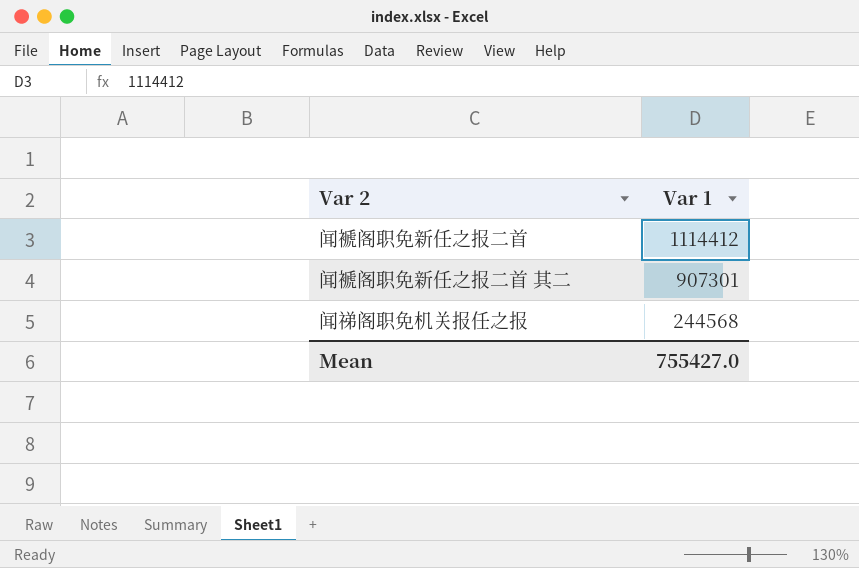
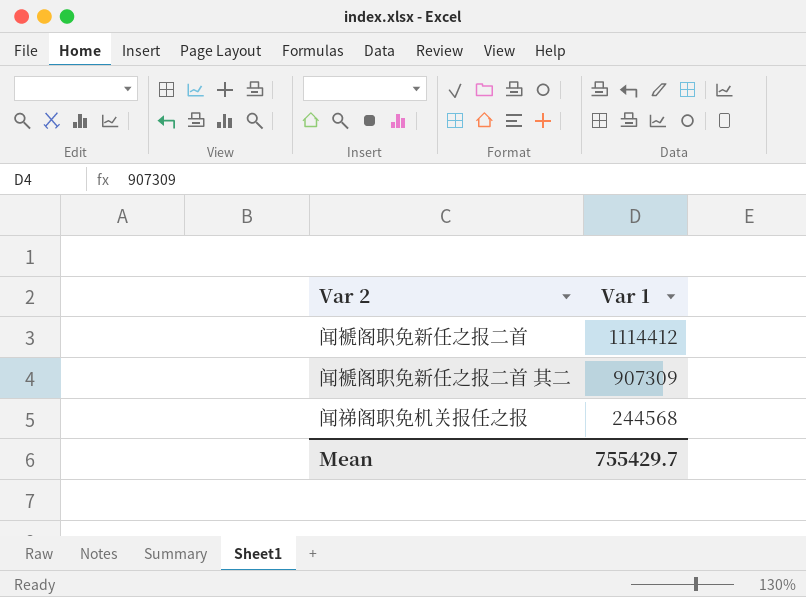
闻褫阁职免新任之报二首 其二 | Var 1: 907301 -> 907309
Mean | Var 1: 755427.0 -> 755429.7

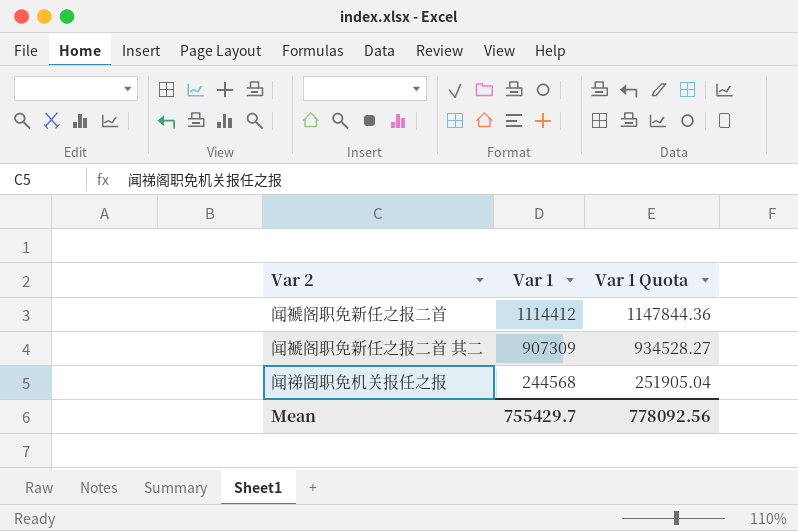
column Var 1 Quota | formula: none -> [Var 1] * 1.03

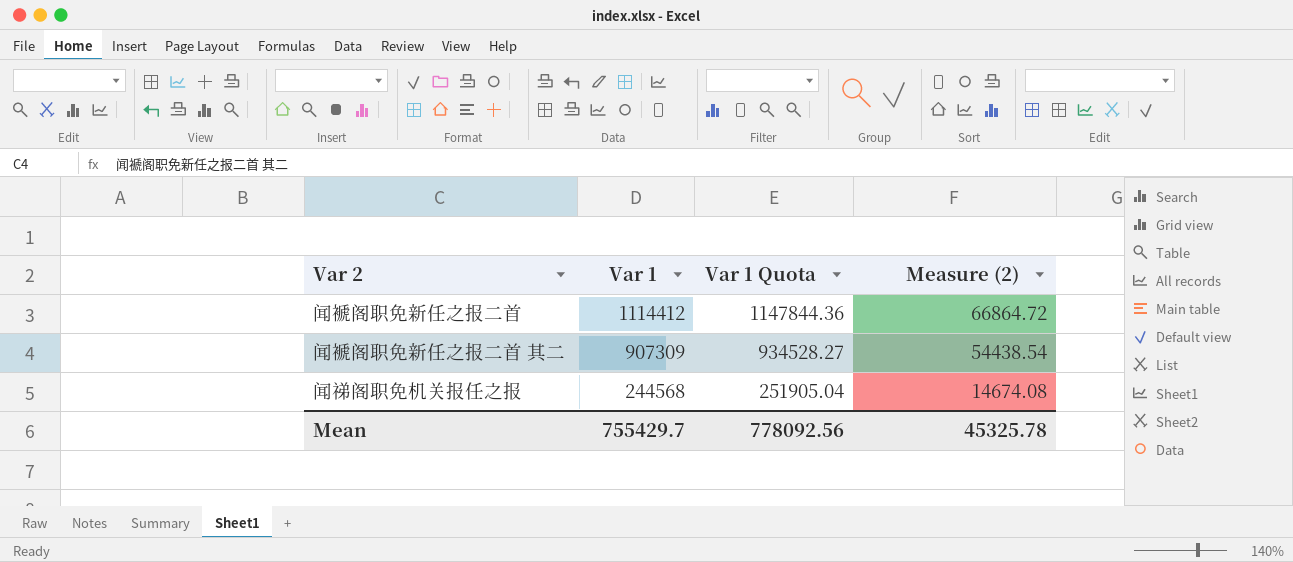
column Measure (2) | formula: none -> [Var 1] * 0.06

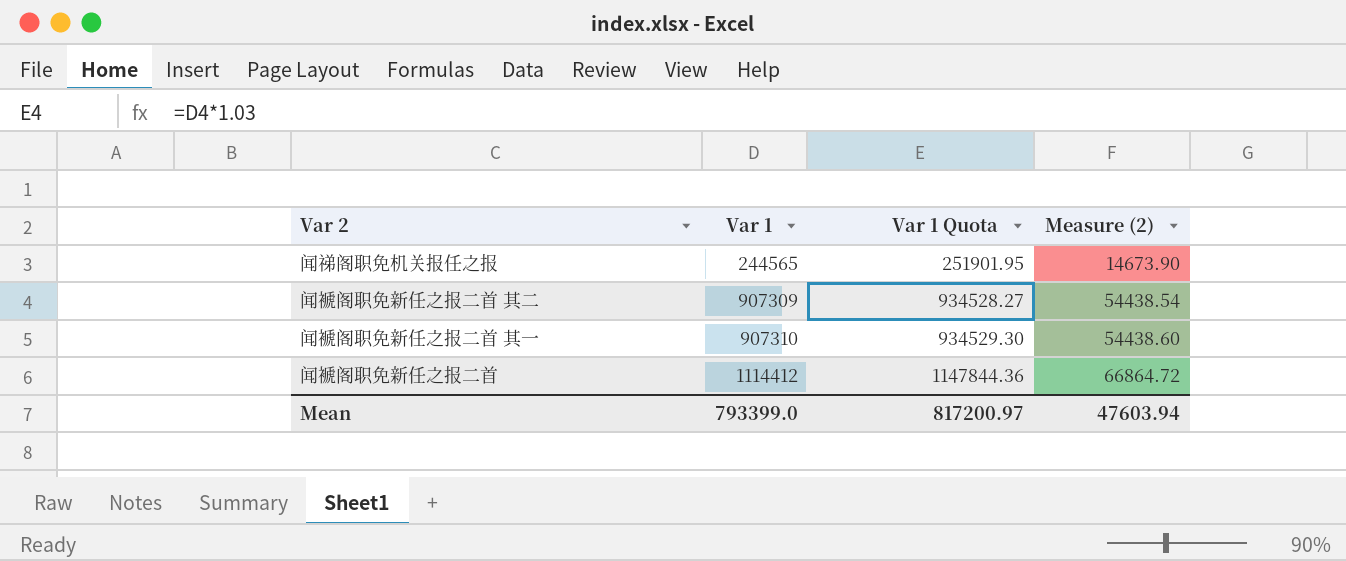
row order: Var 1 descending -> Var 1 ascending
闻祶阁职免机关报任之报 | Var 1: 244568 -> 244565
闻祶阁职免机关报任之报 | Var 1 Quota: 251905.04 -> 251901.95
闻祶阁职免机关报任之报 | Measure (2): 14674.08 -> 14673.90
row 闻褫阁职免新任之报二首 其一: none -> 907310 | 934529.30 | 54438.60
Mean | Var 1: 755429.7 -> 793399.0
Mean | Var 1 Quota: 778092.56 -> 817200.97
Mean | Measure (2): 45325.78 -> 47603.94

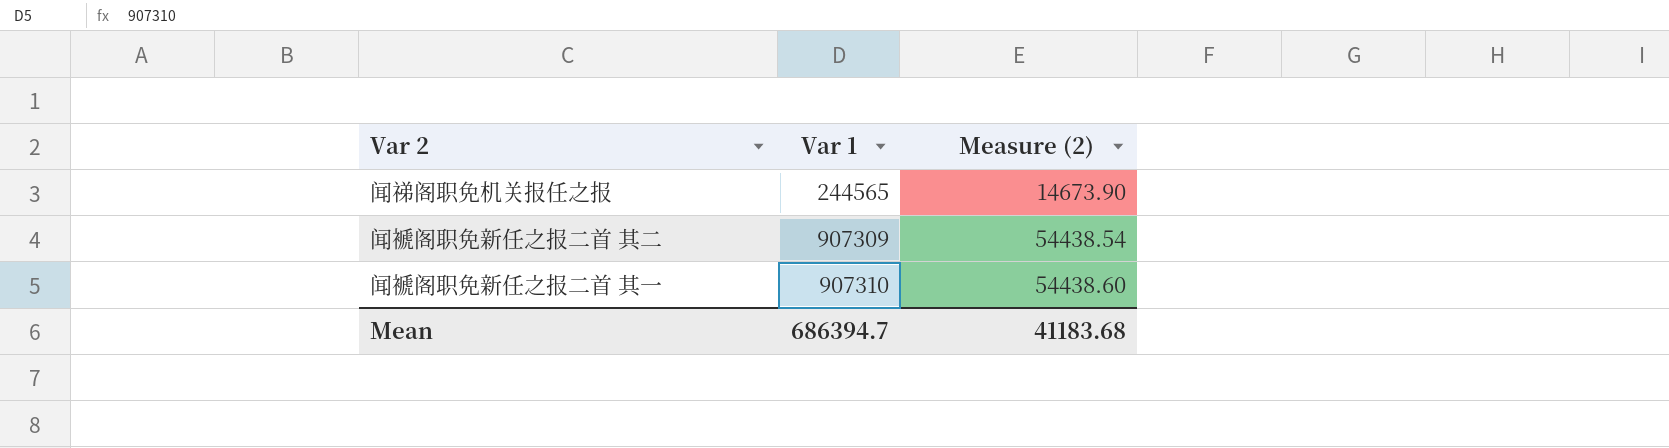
column Var 1 Quota | formula: [Var 1] * 1.03 -> none
row 闻褫阁职免新任之报二首: 1114412 | 1147844.36 | 66864.72 -> none
Mean | Var 1: 793399.0 -> 686394.7
Mean | Measure (2): 47603.94 -> 41183.68

